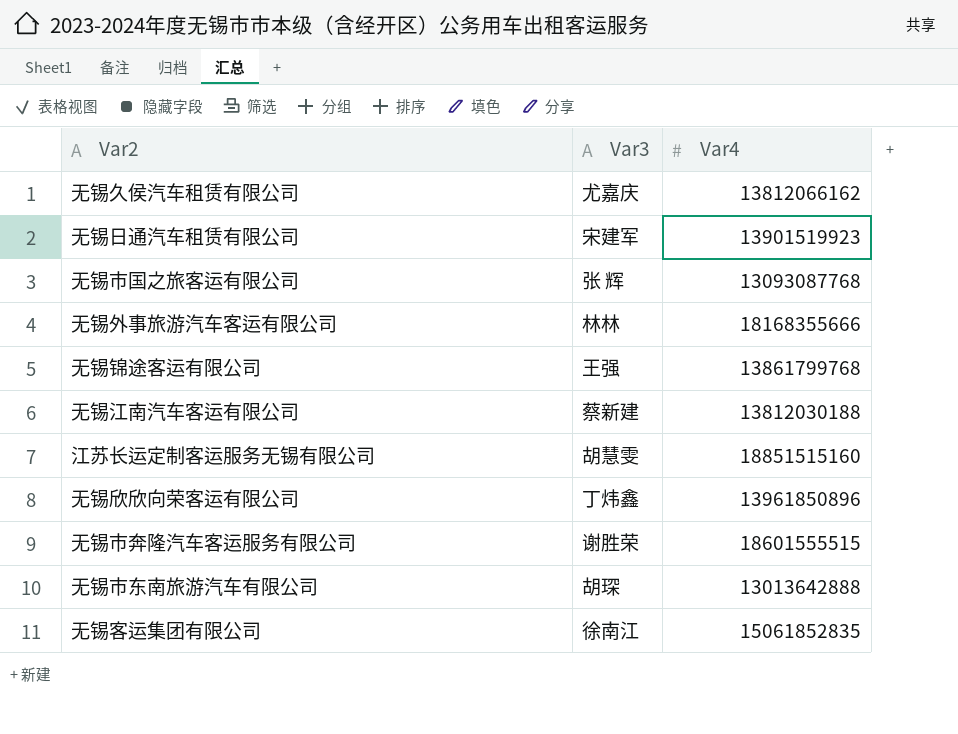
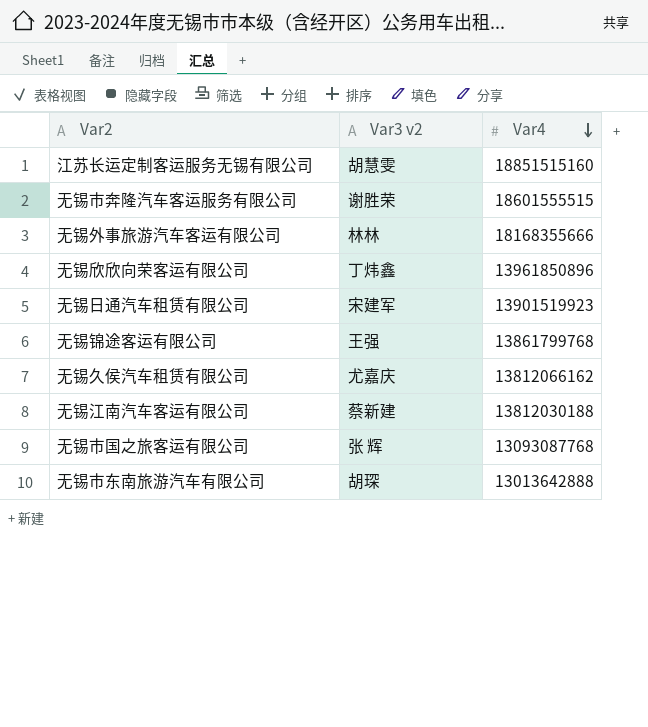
row order: none -> Var4 descending
column name: Var3 -> Var3 v2
row 无锡客运集团有限公司: 徐南江 | 15061852835 -> none

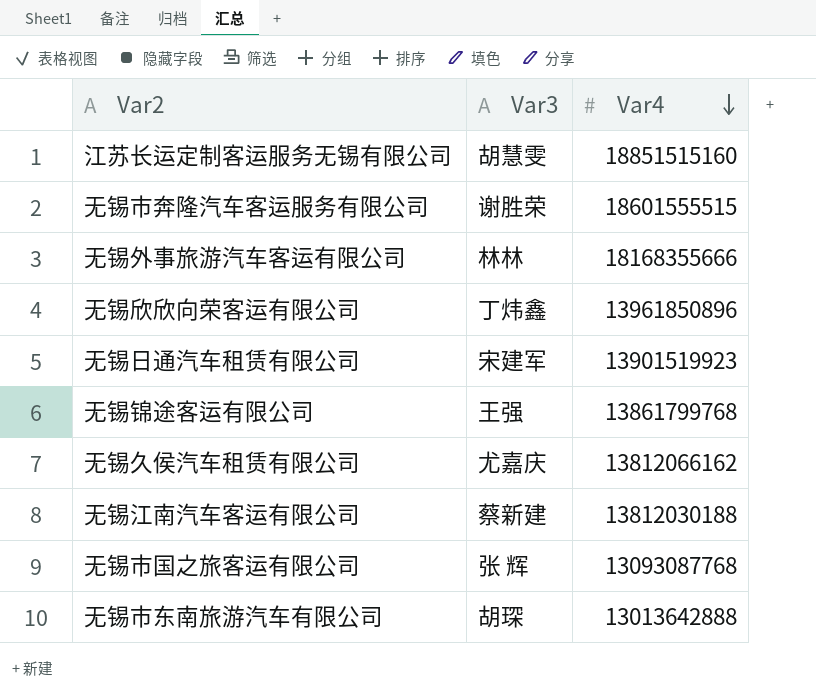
column name: Var3 v2 -> Var3

